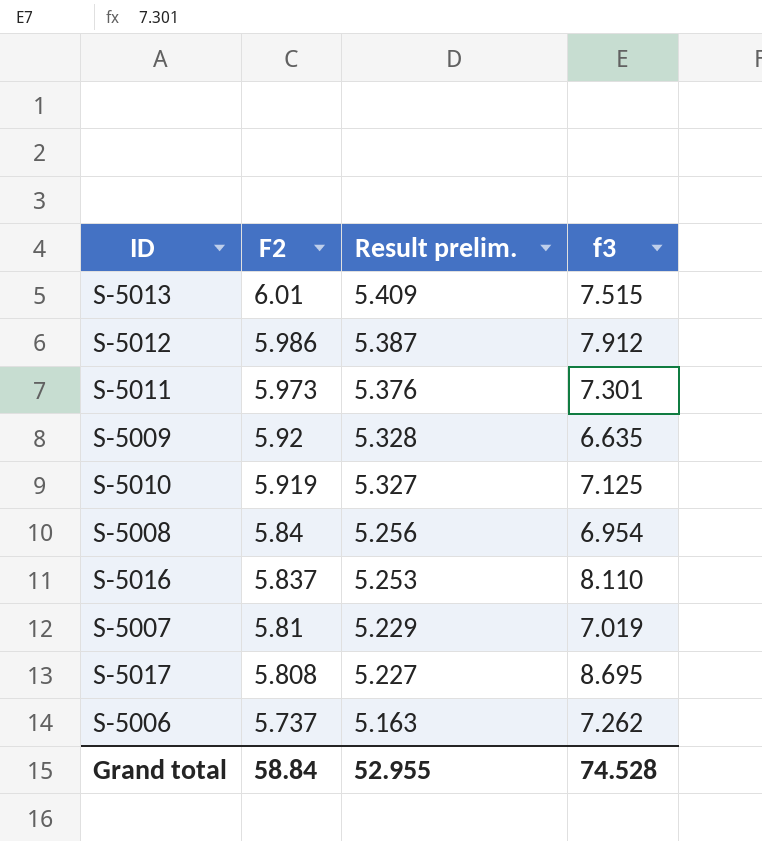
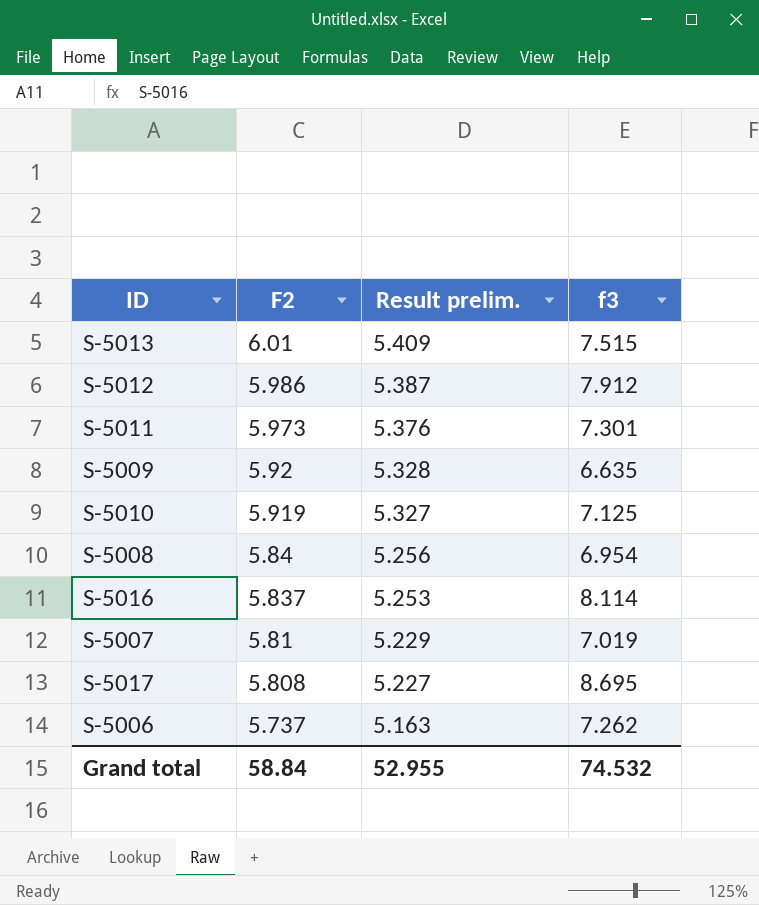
S-5016 | f3: 8.110 -> 8.114
Grand total | f3: 74.528 -> 74.532

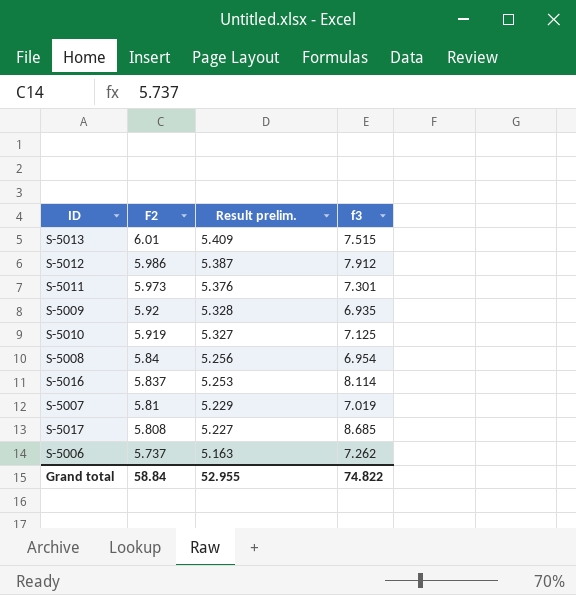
S-5009 | f3: 6.635 -> 6.935
S-5017 | f3: 8.695 -> 8.685
Grand total | f3: 74.532 -> 74.822

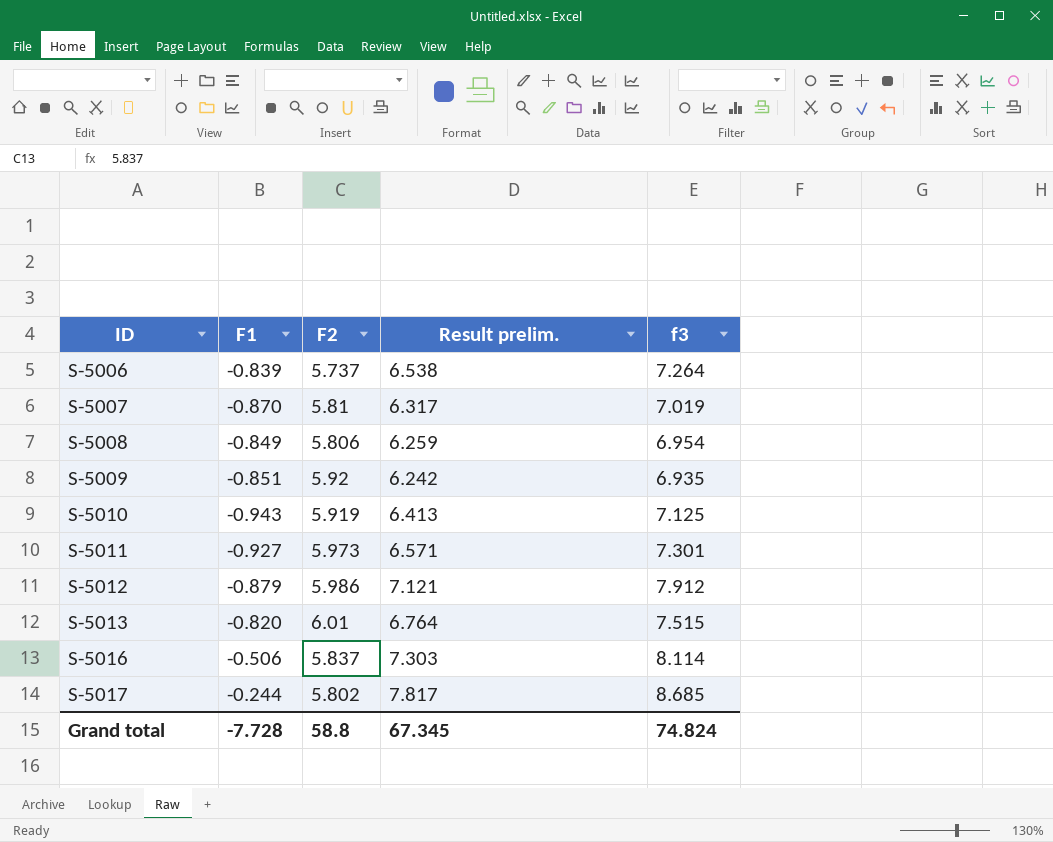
row order: F2 descending -> ID ascending
column F1 | position: none -> 2
column Result prelim. | formula: [F2] * 0.9 -> [f3] * 0.9
S-5006 | f3: 7.262 -> 7.264
S-5008 | F2: 5.84 -> 5.806
S-5017 | F2: 5.808 -> 5.802
Grand total | F2: 58.84 -> 58.8
Grand total | Result prelim.: 52.955 -> 67.345
Grand total | f3: 74.822 -> 74.824

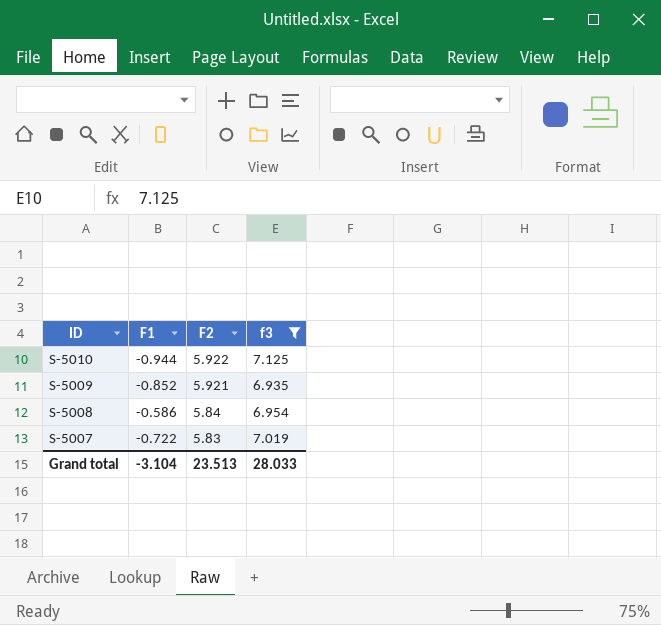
filter: none -> f3 <= 7.125
row order: ID ascending -> ID descending
column Result prelim. | formula: [f3] * 0.9 -> none
S-5010 | F1: -0.943 -> -0.944
S-5010 | F2: 5.919 -> 5.922
S-5009 | F1: -0.851 -> -0.852
S-5009 | F2: 5.92 -> 5.921
S-5008 | F1: -0.849 -> -0.586
S-5008 | F2: 5.806 -> 5.84
S-5007 | F1: -0.870 -> -0.722
S-5007 | F2: 5.81 -> 5.83
Grand total | F1: -7.728 -> -3.104
Grand total | F2: 58.8 -> 23.513
Grand total | f3: 74.824 -> 28.033

